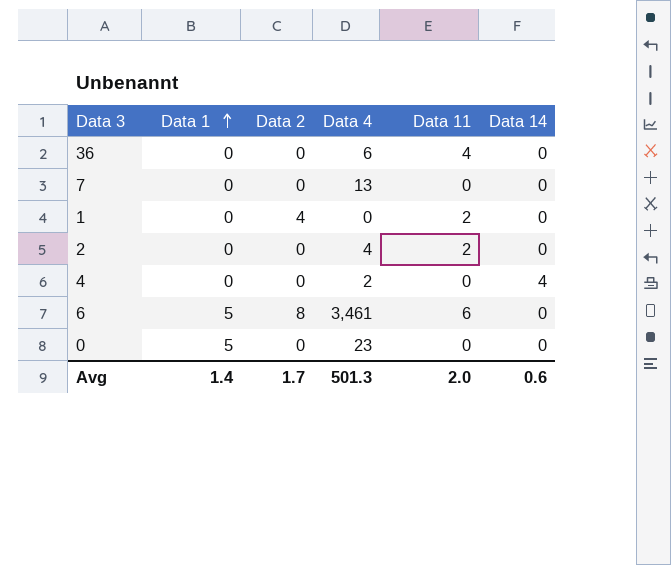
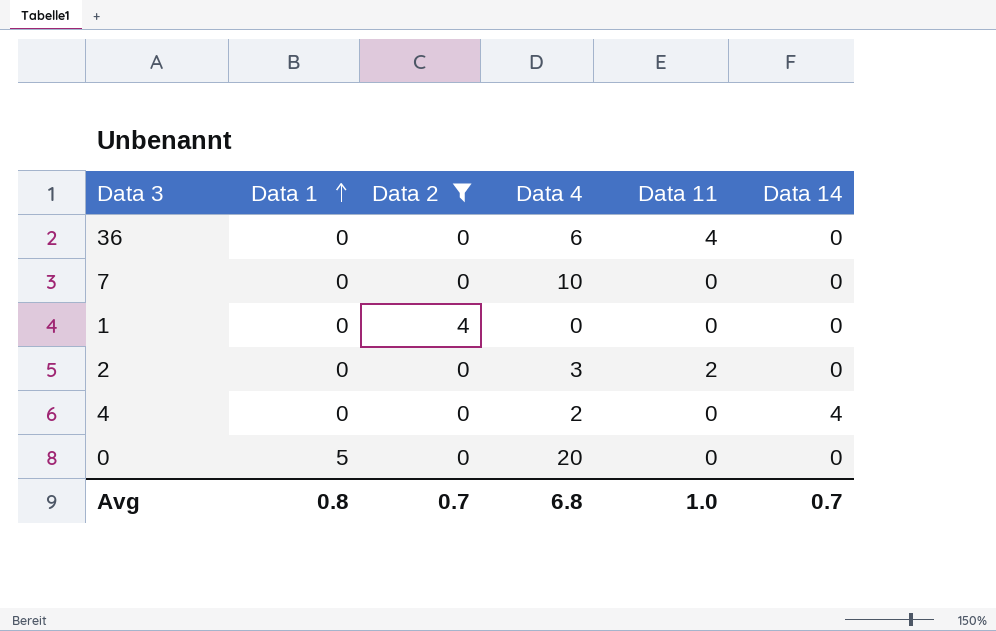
filter: none -> Data 2 != 8
7 | Data 4: 13 -> 10
1 | Data 11: 2 -> 0
2 | Data 4: 4 -> 3
0 | Data 4: 23 -> 20
Avg | Data 1: 1.4 -> 0.8
Avg | Data 2: 1.7 -> 0.7
Avg | Data 4: 501.3 -> 6.8
Avg | Data 11: 2.0 -> 1.0
Avg | Data 14: 0.6 -> 0.7

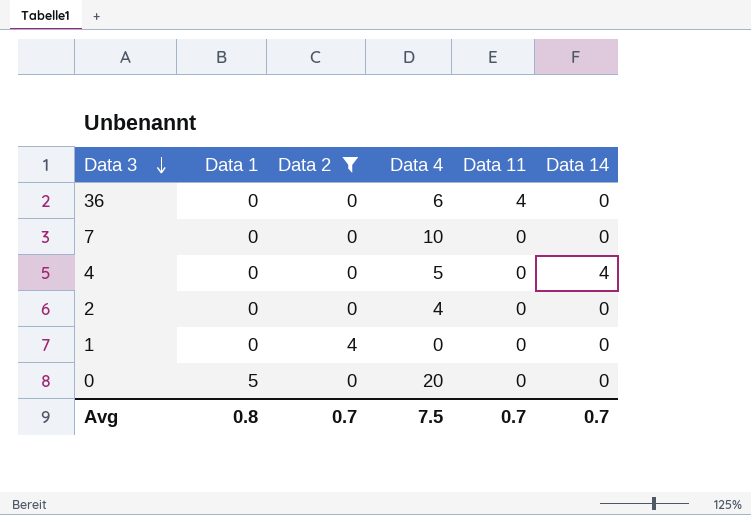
row order: Data 1 ascending -> Data 3 descending
4 | Data 4: 2 -> 5
2 | Data 4: 3 -> 4
2 | Data 11: 2 -> 0
Avg | Data 4: 6.8 -> 7.5
Avg | Data 11: 1.0 -> 0.7

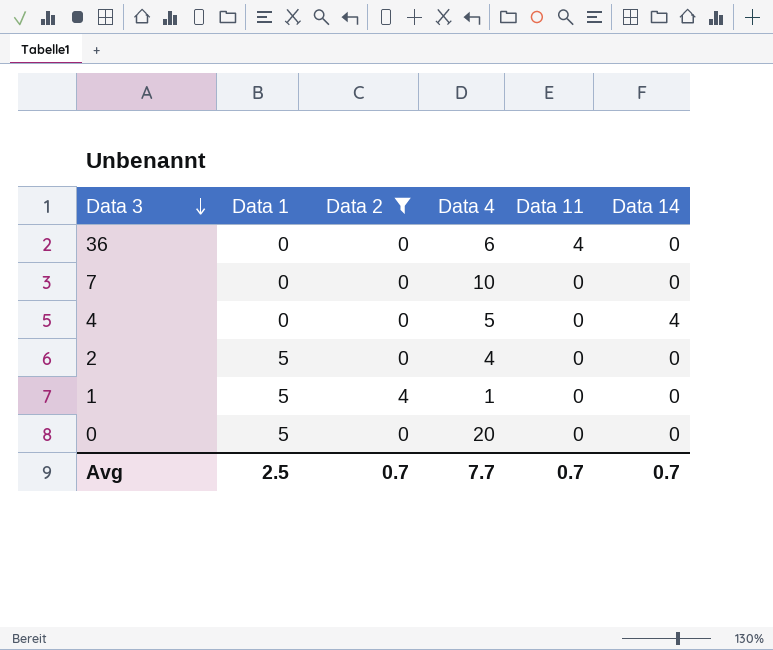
2 | Data 1: 0 -> 5
1 | Data 1: 0 -> 5
1 | Data 4: 0 -> 1
Avg | Data 1: 0.8 -> 2.5
Avg | Data 4: 7.5 -> 7.7

